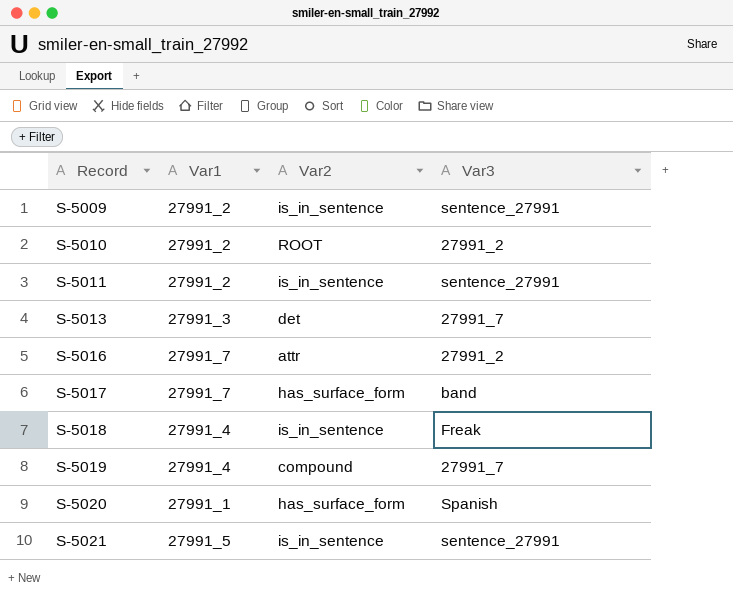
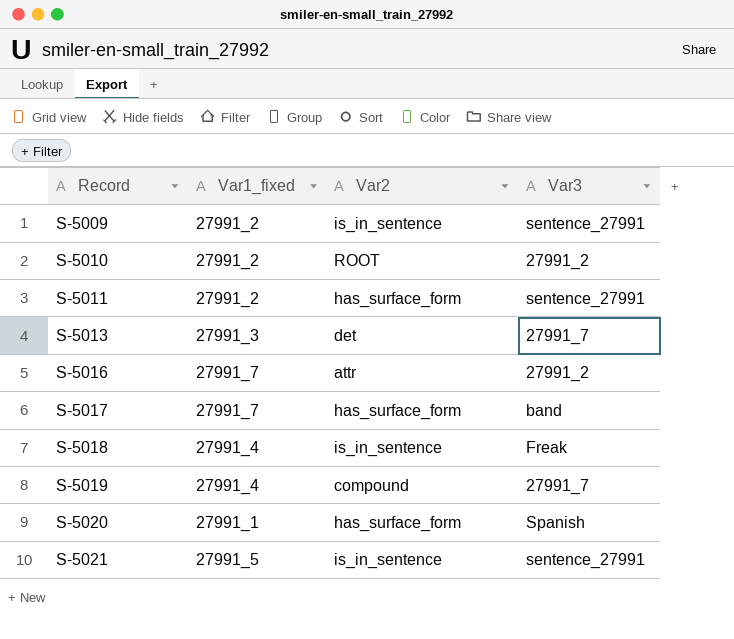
column name: Var1 -> Var1_fixed
S-5011 | Var2: is_in_sentence -> has_surface_form

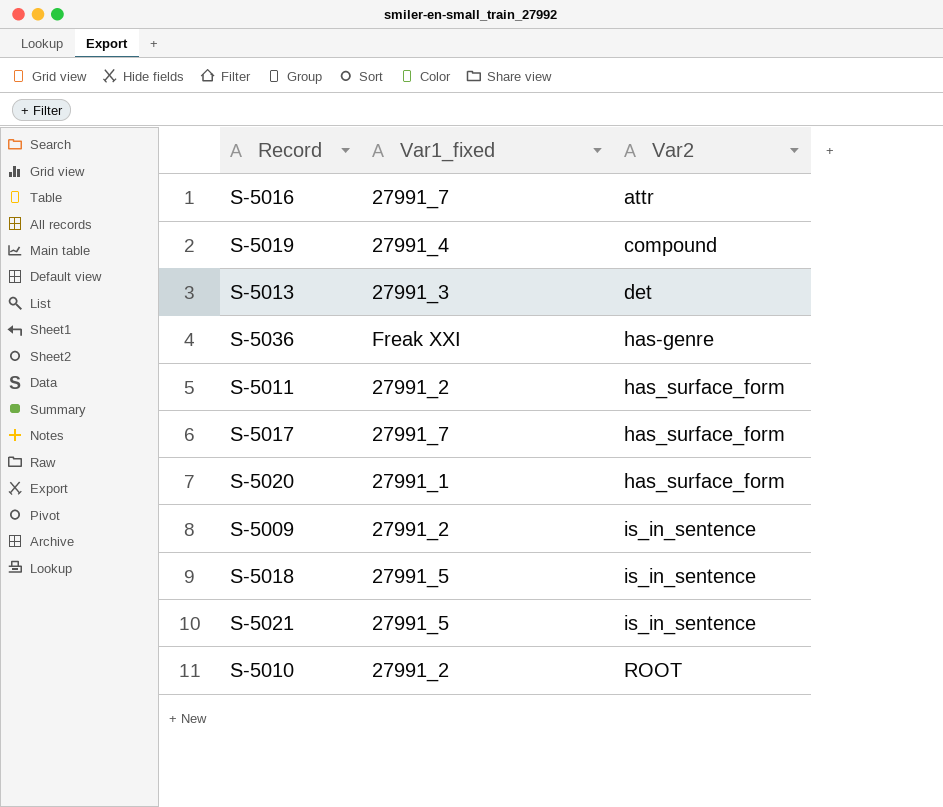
row order: Record ascending -> Var2 ascending
column Var3 | position: 4 -> none
row S-5036: none -> Freak XXI | has-genre
S-5018 | Var1_fixed: 27991_4 -> 27991_5

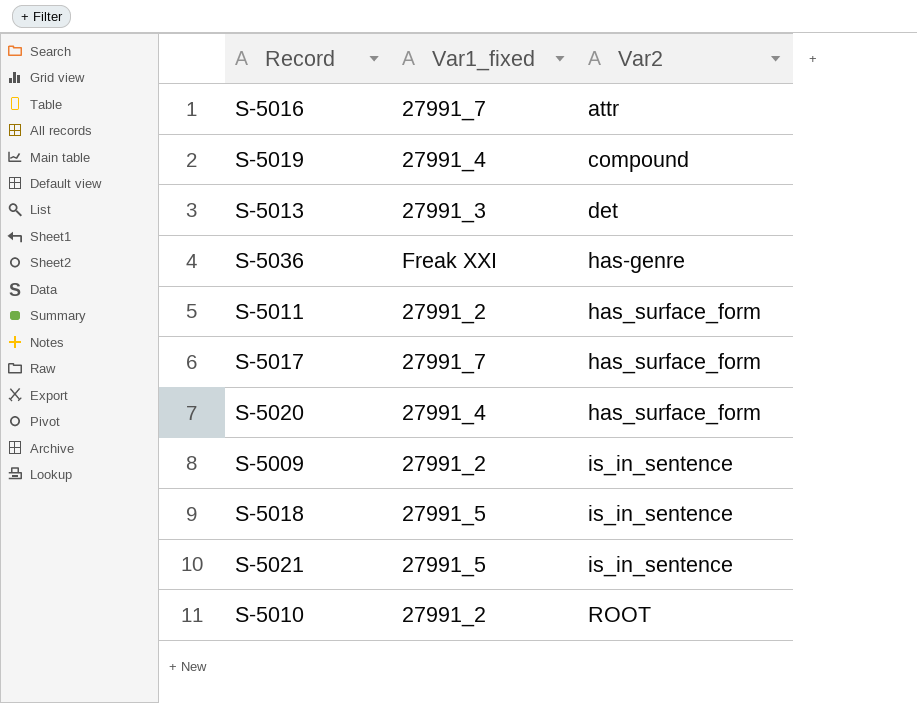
S-5020 | Var1_fixed: 27991_1 -> 27991_4

